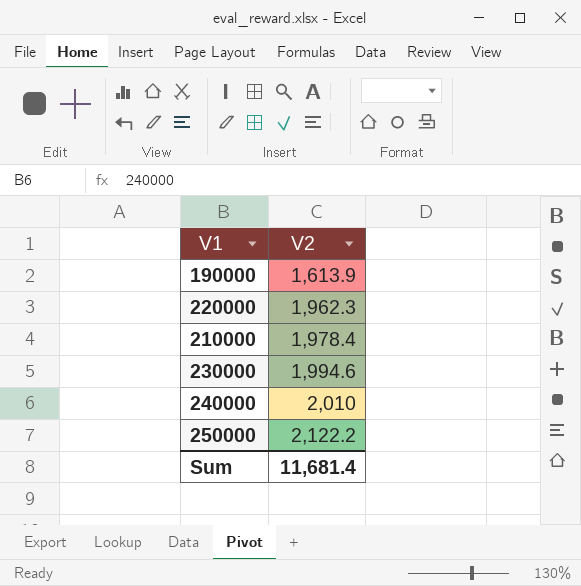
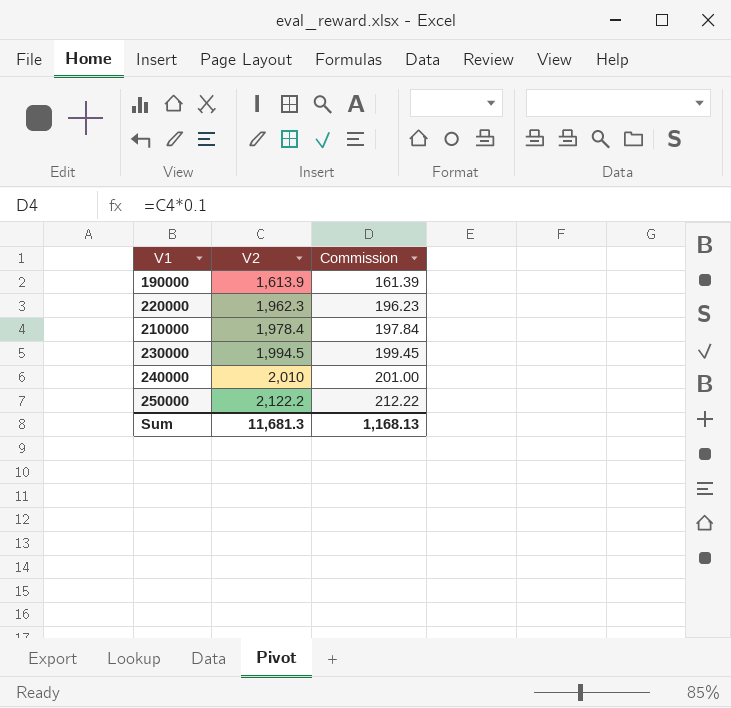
column Commission | formula: none -> [V2] * 0.1
230000 | V2: 1,994.6 -> 1,994.5
Sum | V2: 11,681.4 -> 11,681.3

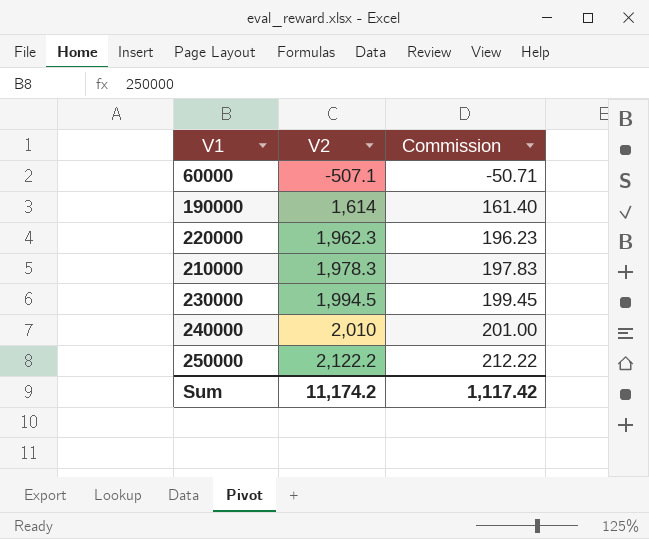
row 60000: none -> -507.1 | -50.71
190000 | V2: 1,613.9 -> 1,614
190000 | Commission: 161.39 -> 161.40
210000 | V2: 1,978.4 -> 1,978.3
210000 | Commission: 197.84 -> 197.83
Sum | V2: 11,681.3 -> 11,174.2
Sum | Commission: 1,168.13 -> 1,117.42

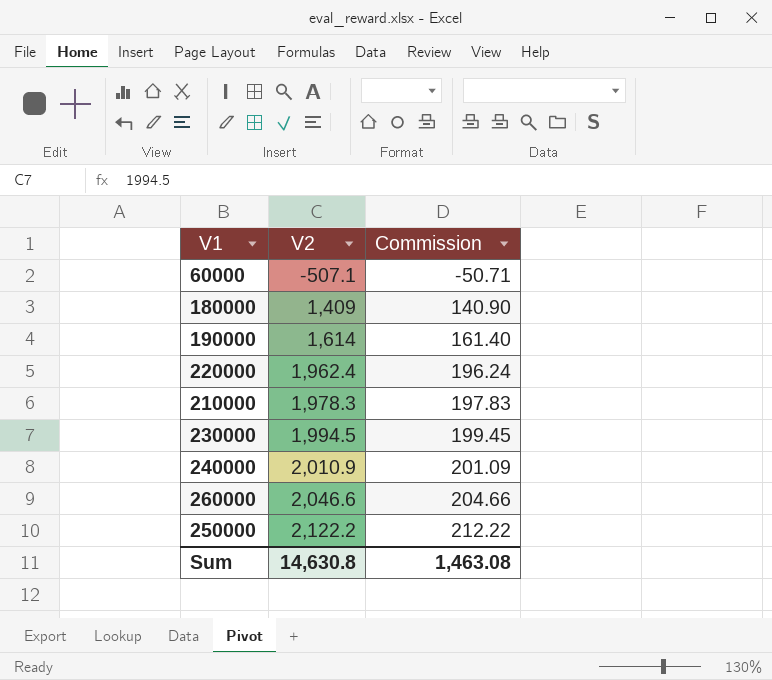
row 180000: none -> 1,409 | 140.90
220000 | V2: 1,962.3 -> 1,962.4
220000 | Commission: 196.23 -> 196.24
240000 | V2: 2,010 -> 2,010.9
240000 | Commission: 201.00 -> 201.09
row 260000: none -> 2,046.6 | 204.66
Sum | V2: 11,174.2 -> 14,630.8
Sum | Commission: 1,117.42 -> 1,463.08

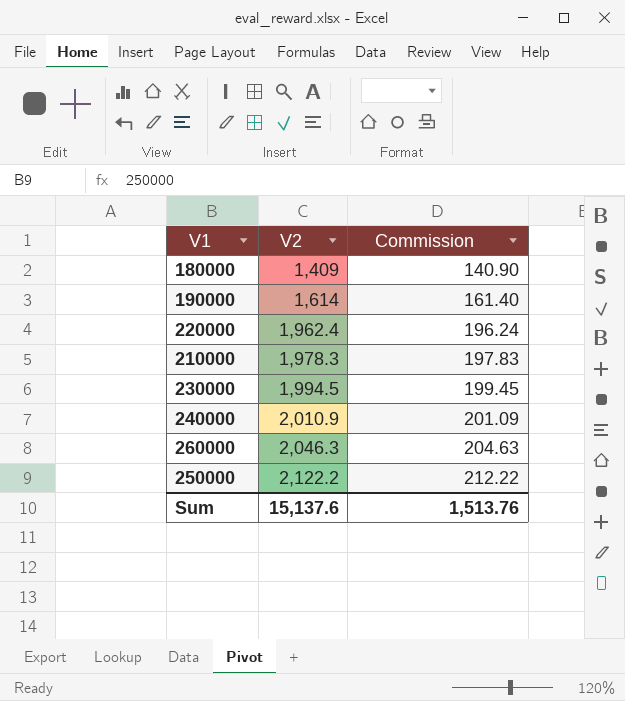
row 60000: -507.1 | -50.71 -> none
260000 | V2: 2,046.6 -> 2,046.3
260000 | Commission: 204.66 -> 204.63
Sum | V2: 14,630.8 -> 15,137.6
Sum | Commission: 1,463.08 -> 1,513.76

